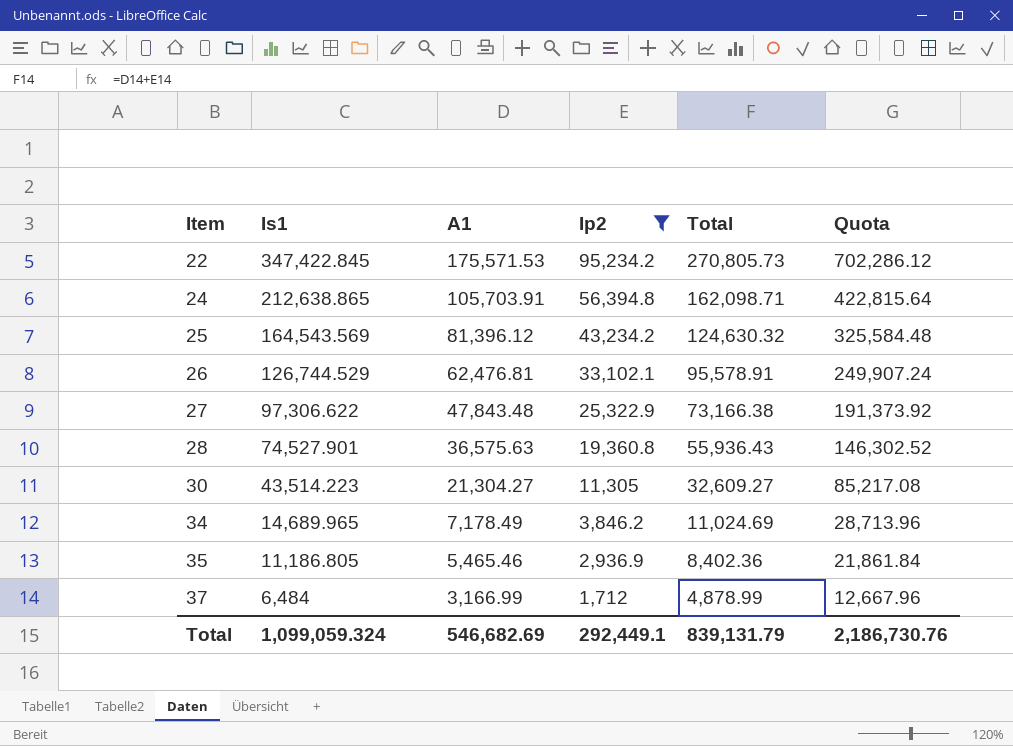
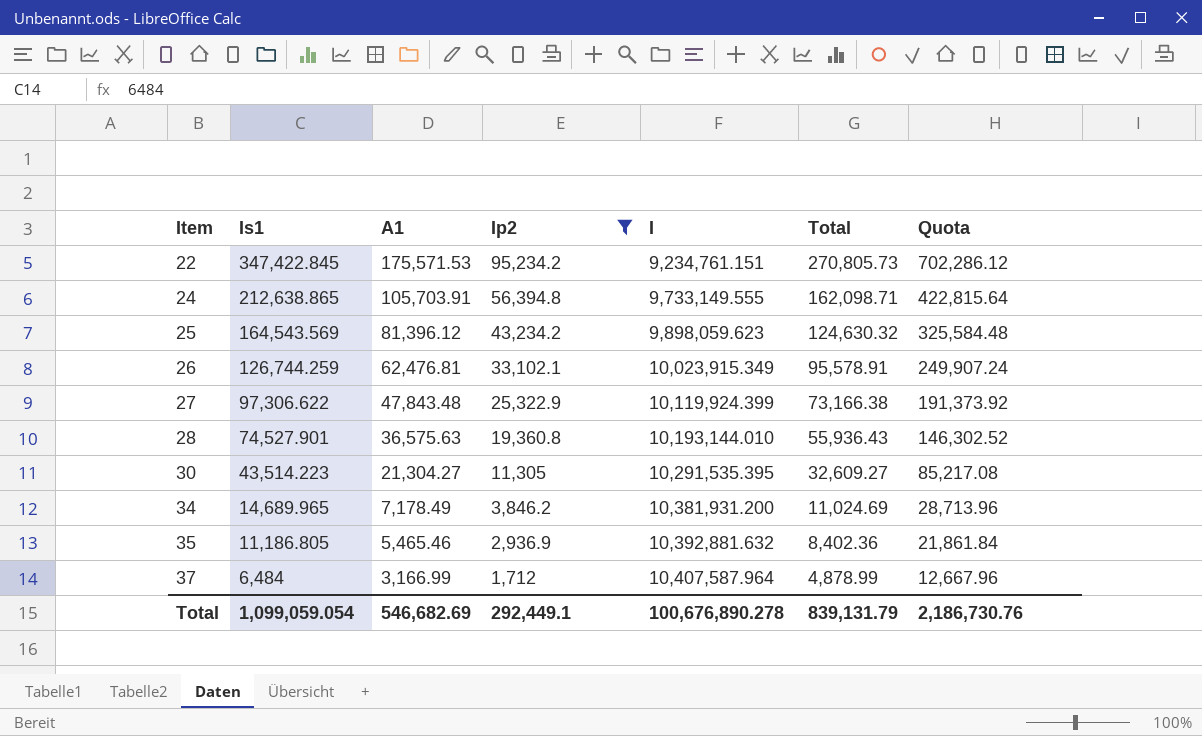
column I | position: none -> 5
26 | Is1: 126,744.529 -> 126,744.259
Total | Is1: 1,099,059.324 -> 1,099,059.054

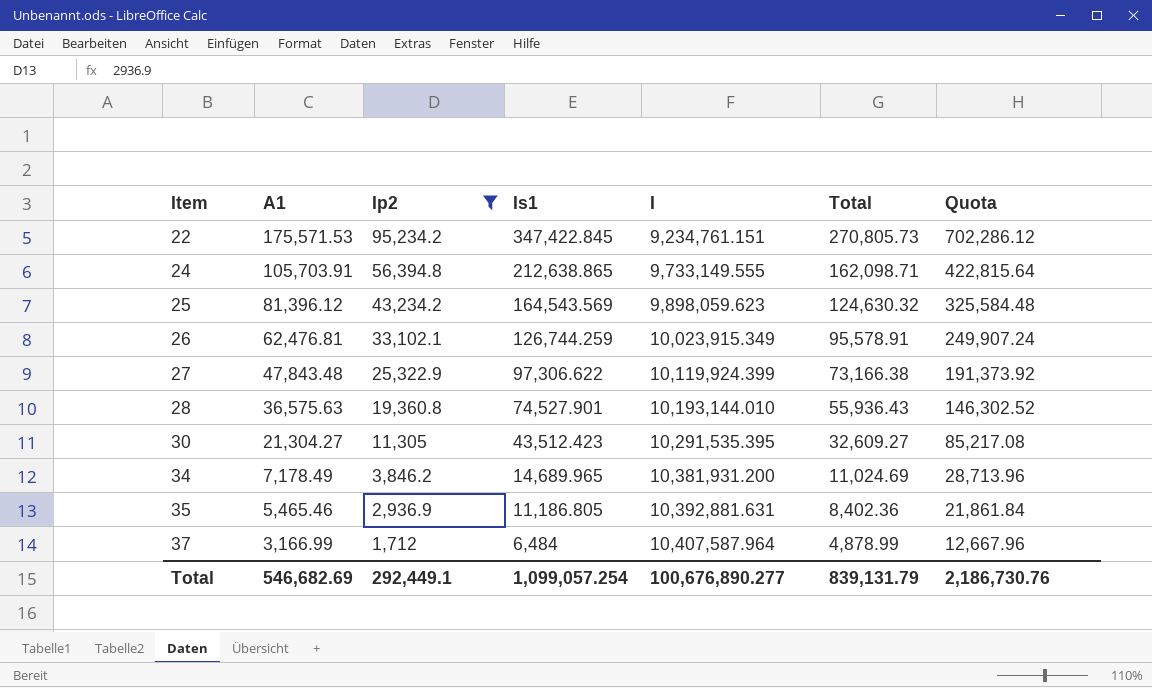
column Is1 | position: 2 -> 4
30 | Is1: 43,514.223 -> 43,512.423
35 | I: 10,392,881.632 -> 10,392,881.631
Total | Is1: 1,099,059.054 -> 1,099,057.254
Total | I: 100,676,890.278 -> 100,676,890.277

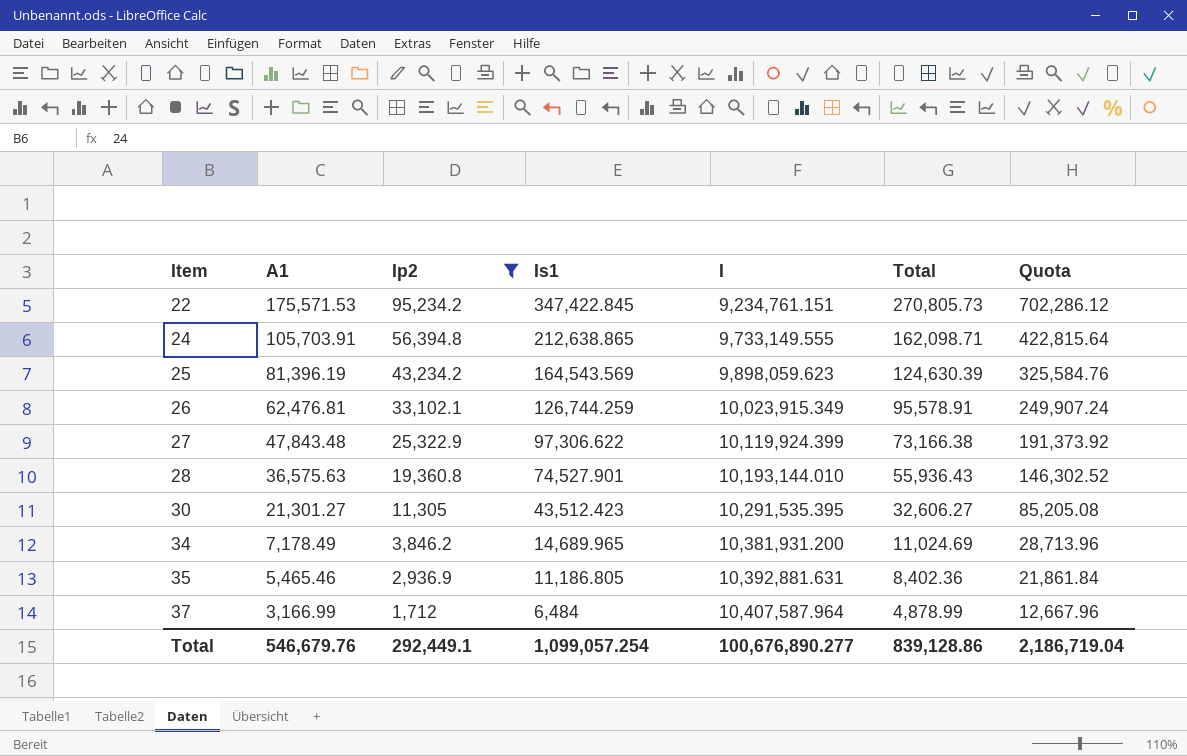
25 | A1: 81,396.12 -> 81,396.19
25 | Total: 124,630.32 -> 124,630.39
25 | Quota: 325,584.48 -> 325,584.76
30 | A1: 21,304.27 -> 21,301.27
30 | Total: 32,609.27 -> 32,606.27
30 | Quota: 85,217.08 -> 85,205.08
Total | A1: 546,682.69 -> 546,679.76
Total | Total: 839,131.79 -> 839,128.86
Total | Quota: 2,186,730.76 -> 2,186,719.04

